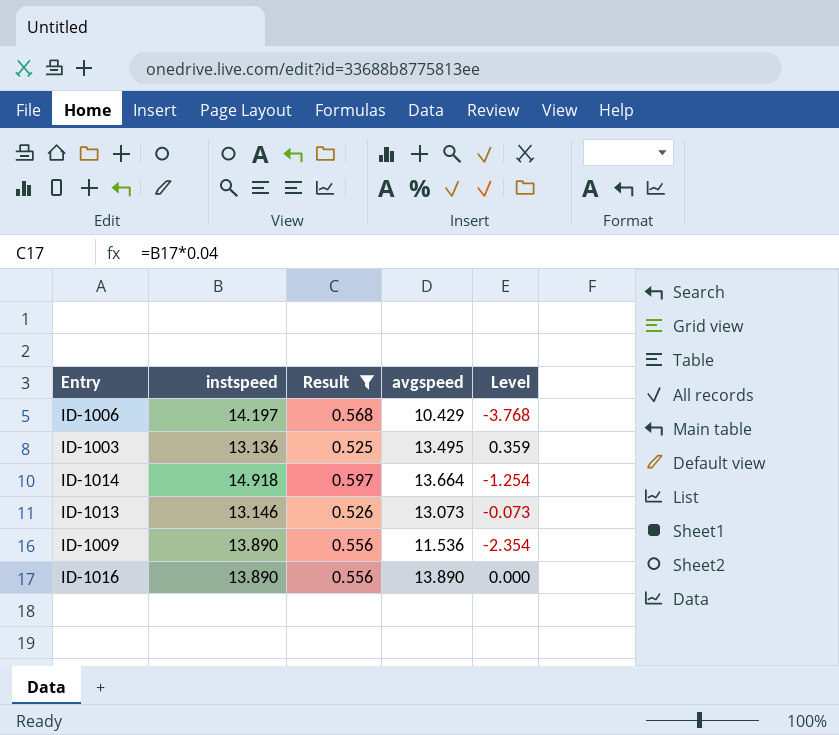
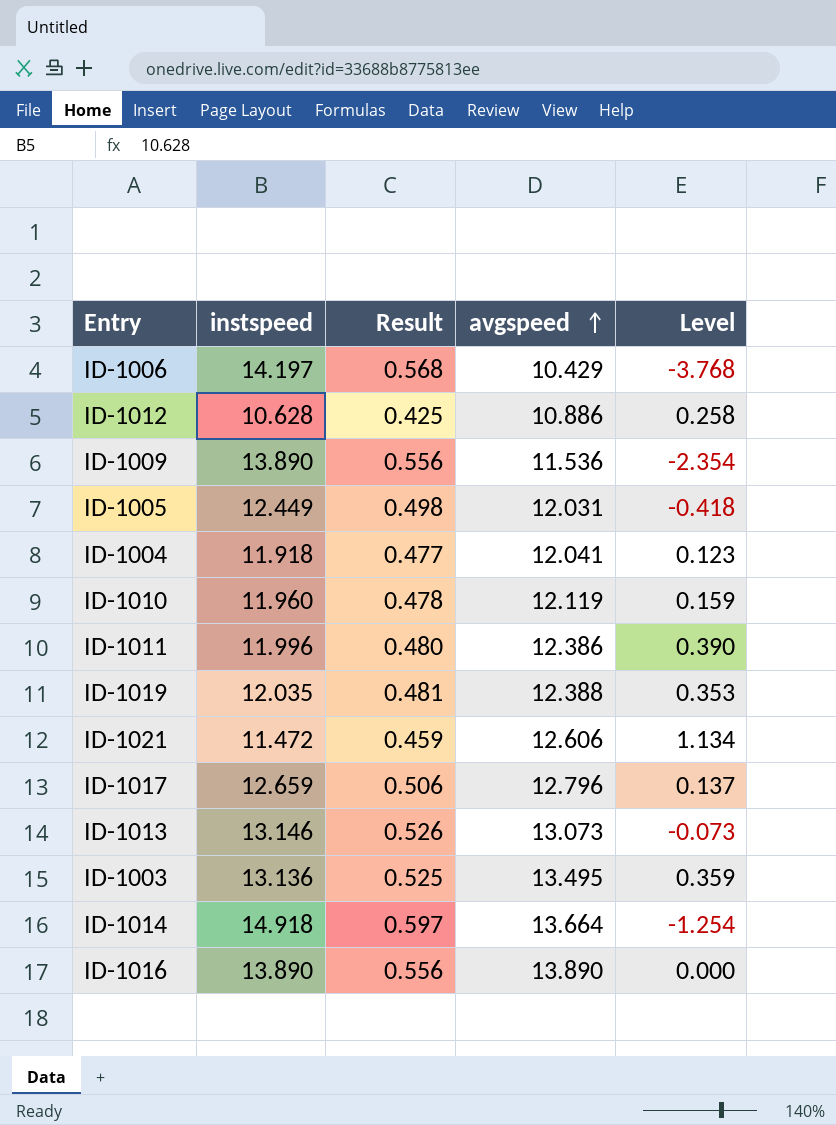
filter: Result >= 0.525 -> none
row order: none -> avgspeed ascending

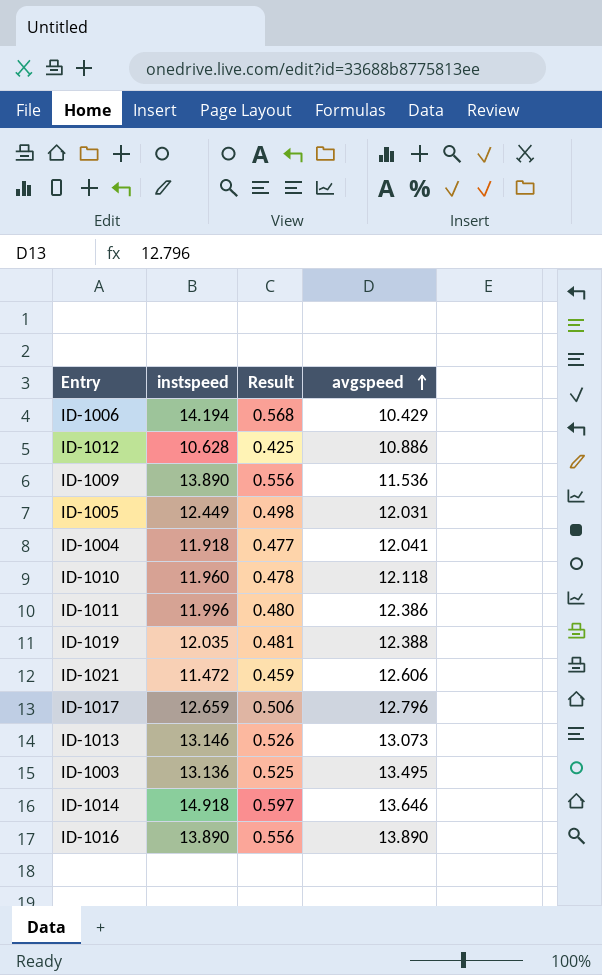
column Level | formula: [avgspeed] - [instspeed] -> none
ID-1006 | instspeed: 14.197 -> 14.194
ID-1010 | avgspeed: 12.119 -> 12.118
ID-1014 | avgspeed: 13.664 -> 13.646

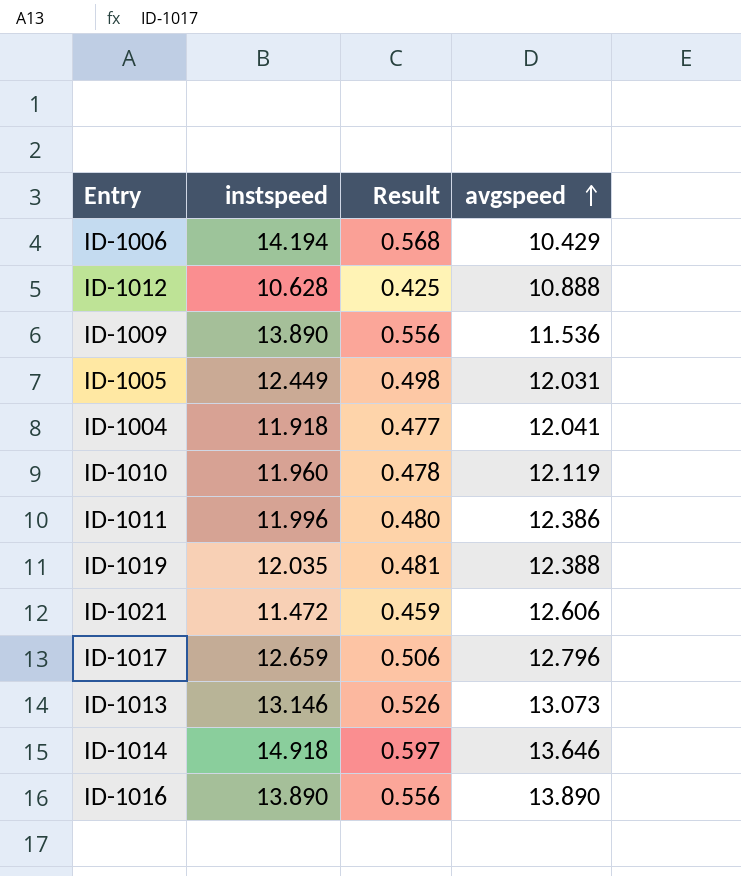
row ID-1003: 13.136 | 0.525 | 13.495 -> none
ID-1012 | avgspeed: 10.886 -> 10.888
ID-1010 | avgspeed: 12.118 -> 12.119

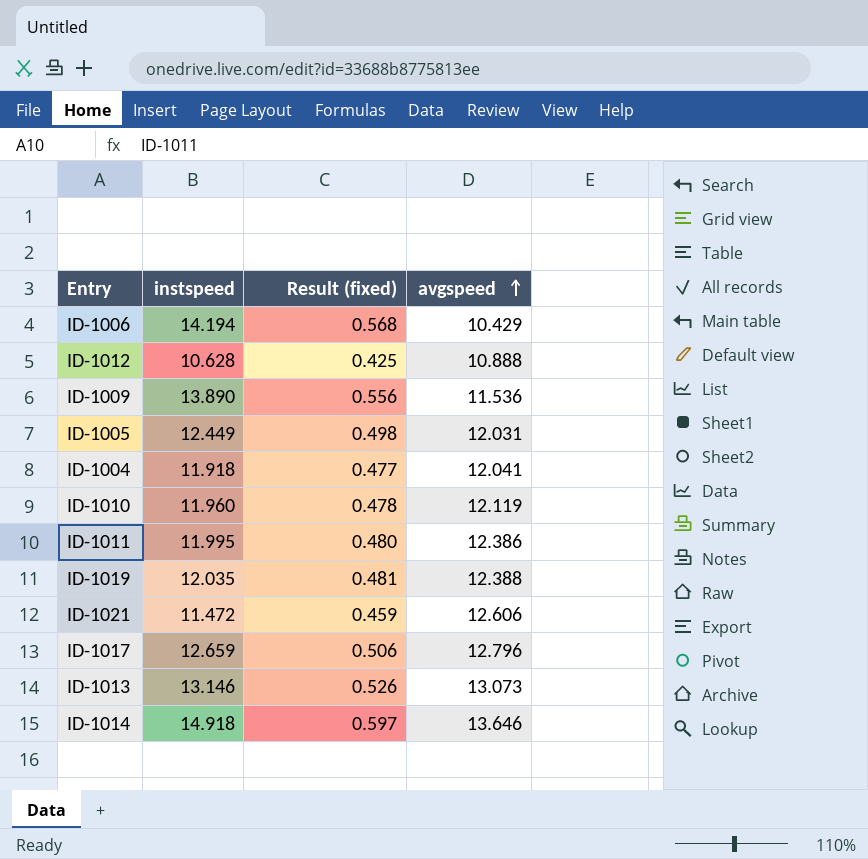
column name: Result -> Result (fixed)
row ID-1016: 13.890 | 0.556 | 13.890 -> none
ID-1011 | instspeed: 11.996 -> 11.995

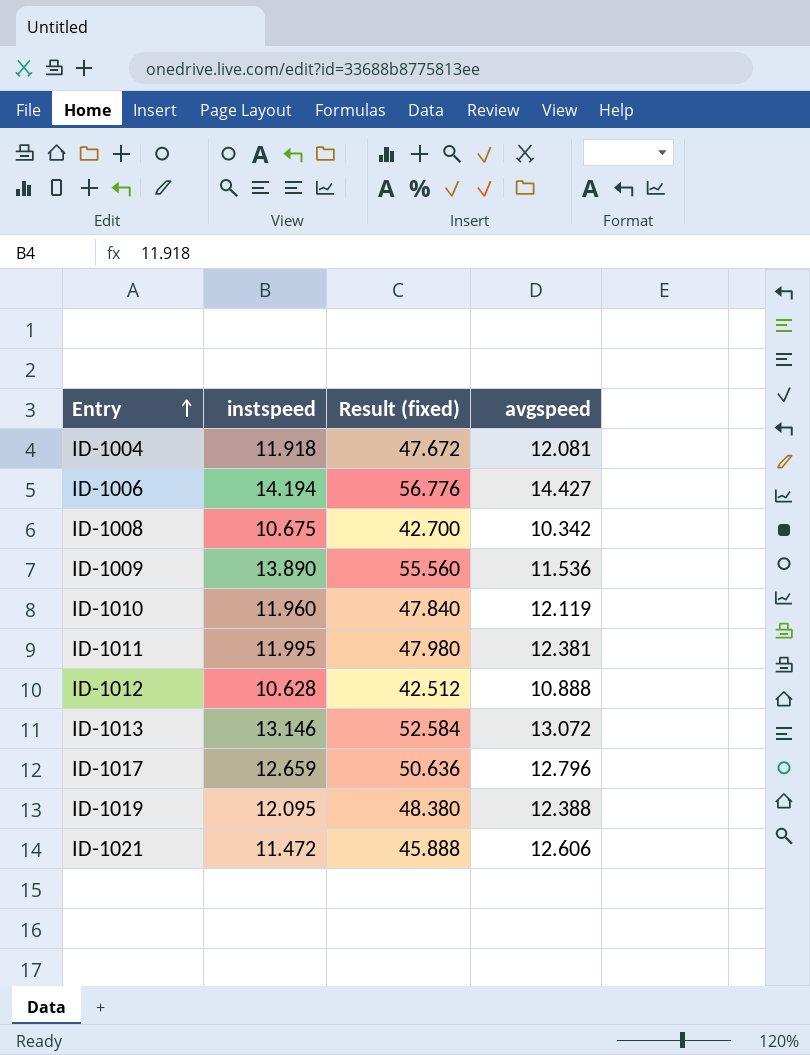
row order: avgspeed ascending -> Entry ascending
column Result (fixed) | formula: [instspeed] * 0.04 -> [instspeed] * 4
row ID-1005: 12.449 | 0.498 | 12.031 -> none
row ID-1014: 14.918 | 0.597 | 13.646 -> none
ID-1004 | avgspeed: 12.041 -> 12.081
ID-1006 | avgspeed: 10.429 -> 14.427
row ID-1008: none -> 10.675 | 42.700 | 10.342
ID-1011 | avgspeed: 12.386 -> 12.381
ID-1013 | avgspeed: 13.073 -> 13.072
ID-1019 | instspeed: 12.035 -> 12.095

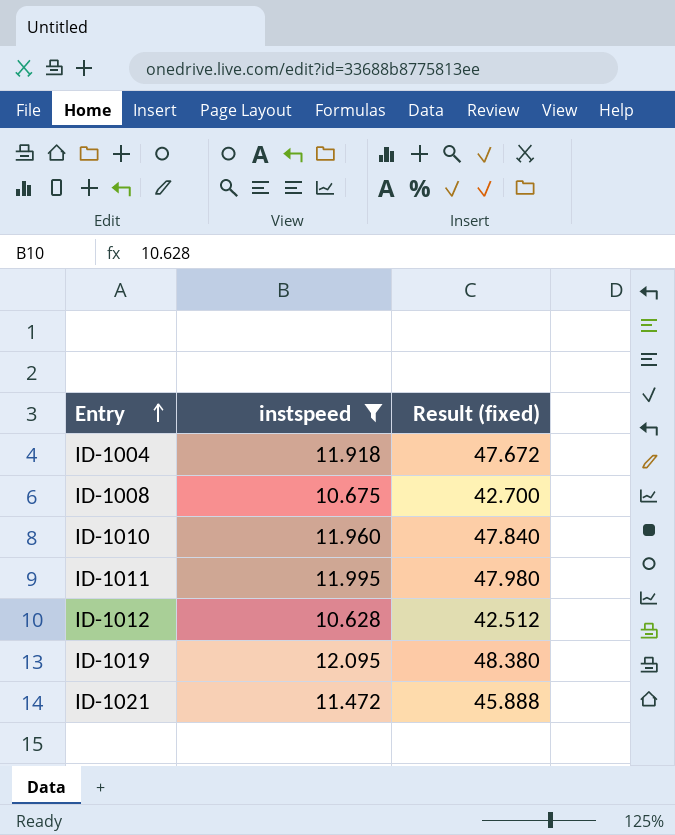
filter: none -> instspeed <= 12.095
column avgspeed | position: 4 -> none

